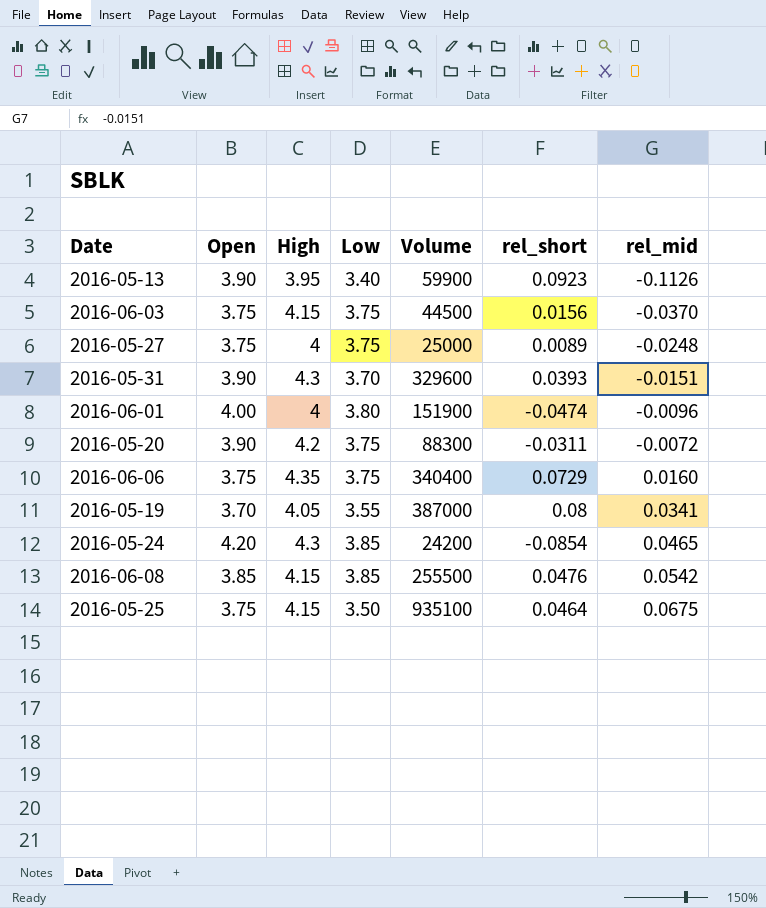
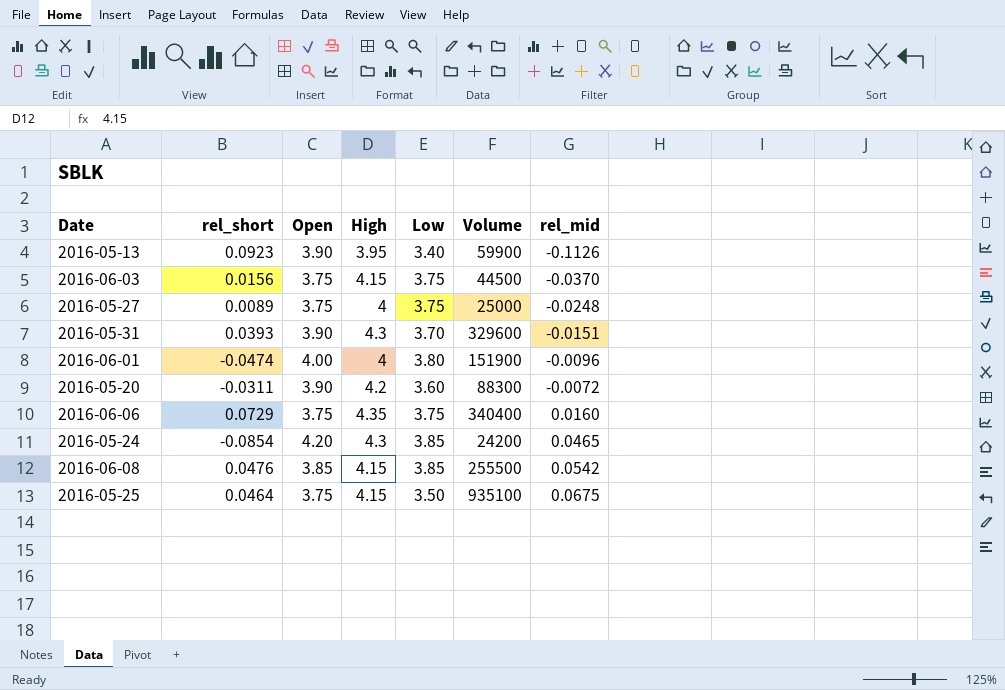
column rel_short | position: 6 -> 2
row 2016-05-19: 3.70 | 4.05 | 3.55 | 387000 | 0.08 | 0.0341 -> none
2016-05-20 | Low: 3.75 -> 3.60

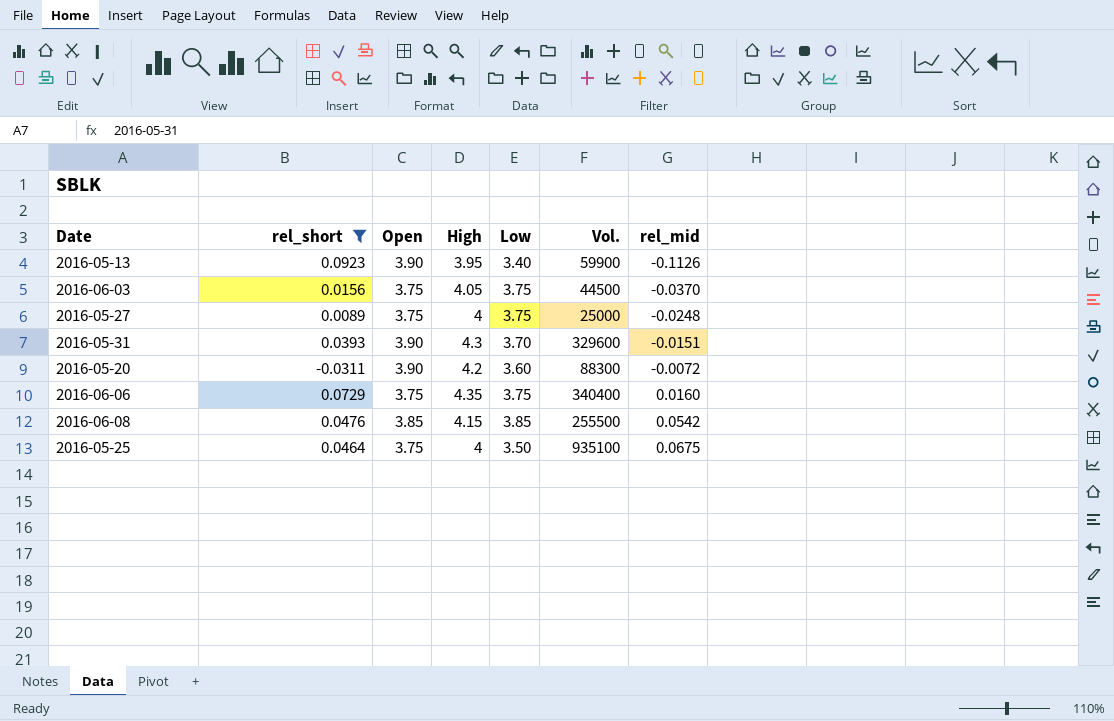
filter: none -> rel_short >= -0.0311
column name: Volume -> Vol.
2016-06-03 | High: 4.15 -> 4.05
2016-05-25 | High: 4.15 -> 4

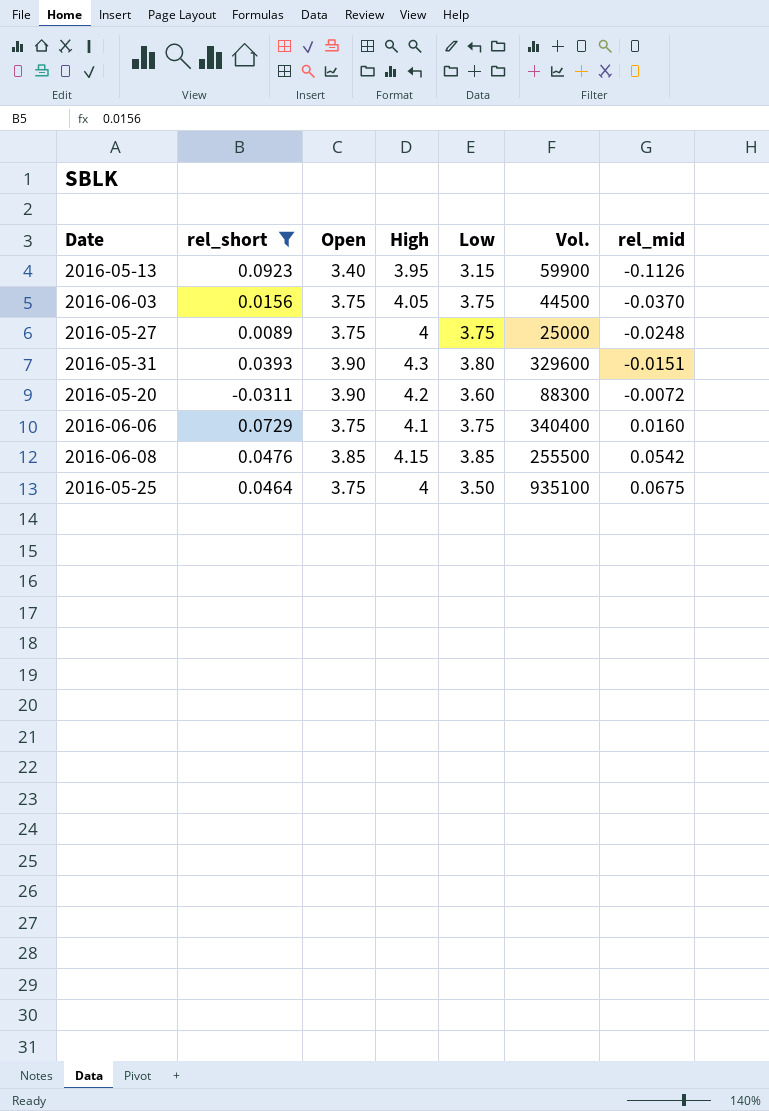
2016-05-13 | Open: 3.90 -> 3.40
2016-05-13 | Low: 3.40 -> 3.15
2016-05-31 | Low: 3.70 -> 3.80
2016-06-06 | High: 4.35 -> 4.1

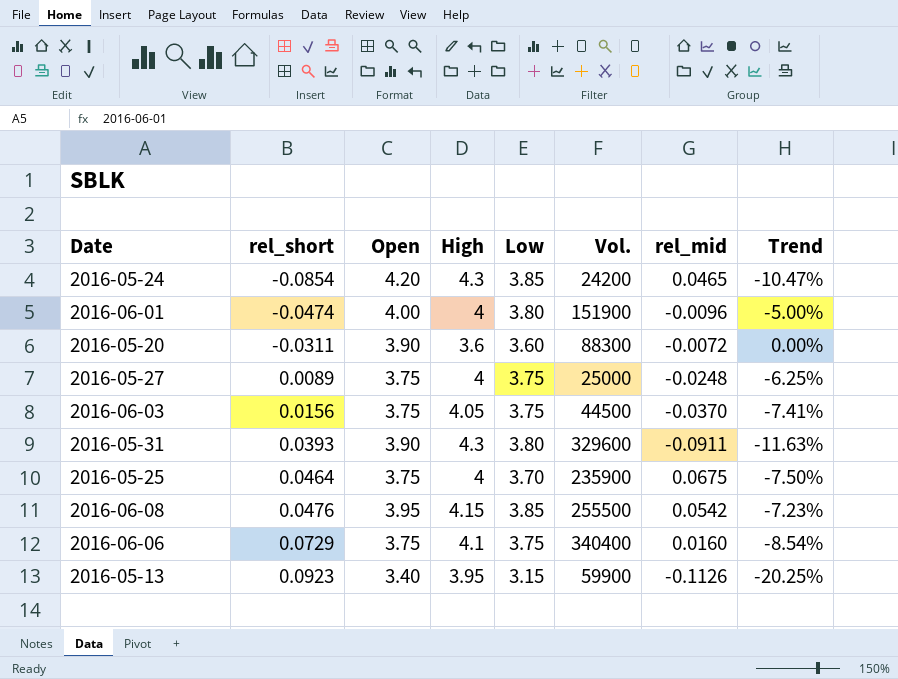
filter: rel_short >= -0.0311 -> none
row order: rel_mid ascending -> rel_short ascending
column Trend | formula: none -> ([Low] - [High]) / [High]
2016-05-20 | High: 4.2 -> 3.6
2016-05-31 | rel_mid: -0.0151 -> -0.0911
2016-05-25 | Low: 3.50 -> 3.70
2016-05-25 | Vol.: 935100 -> 235900
2016-06-08 | Open: 3.85 -> 3.95

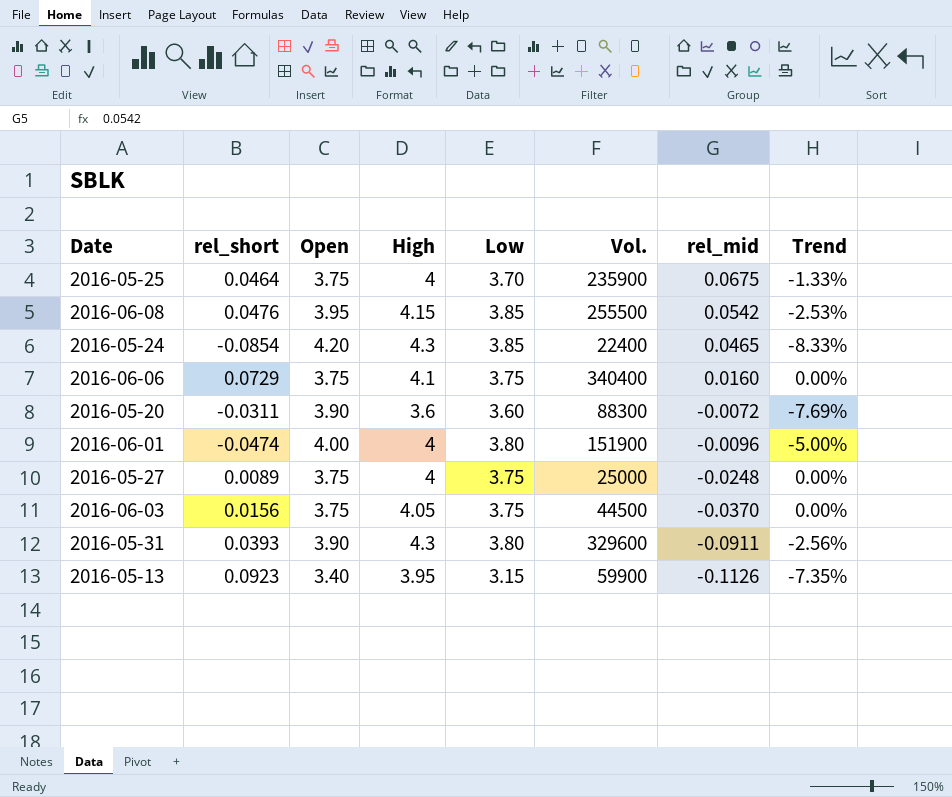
row order: rel_short ascending -> rel_mid descending
column Trend | formula: ([Low] - [High]) / [High] -> ([Low] - [Open]) / [Open]
2016-05-24 | Vol.: 24200 -> 22400

